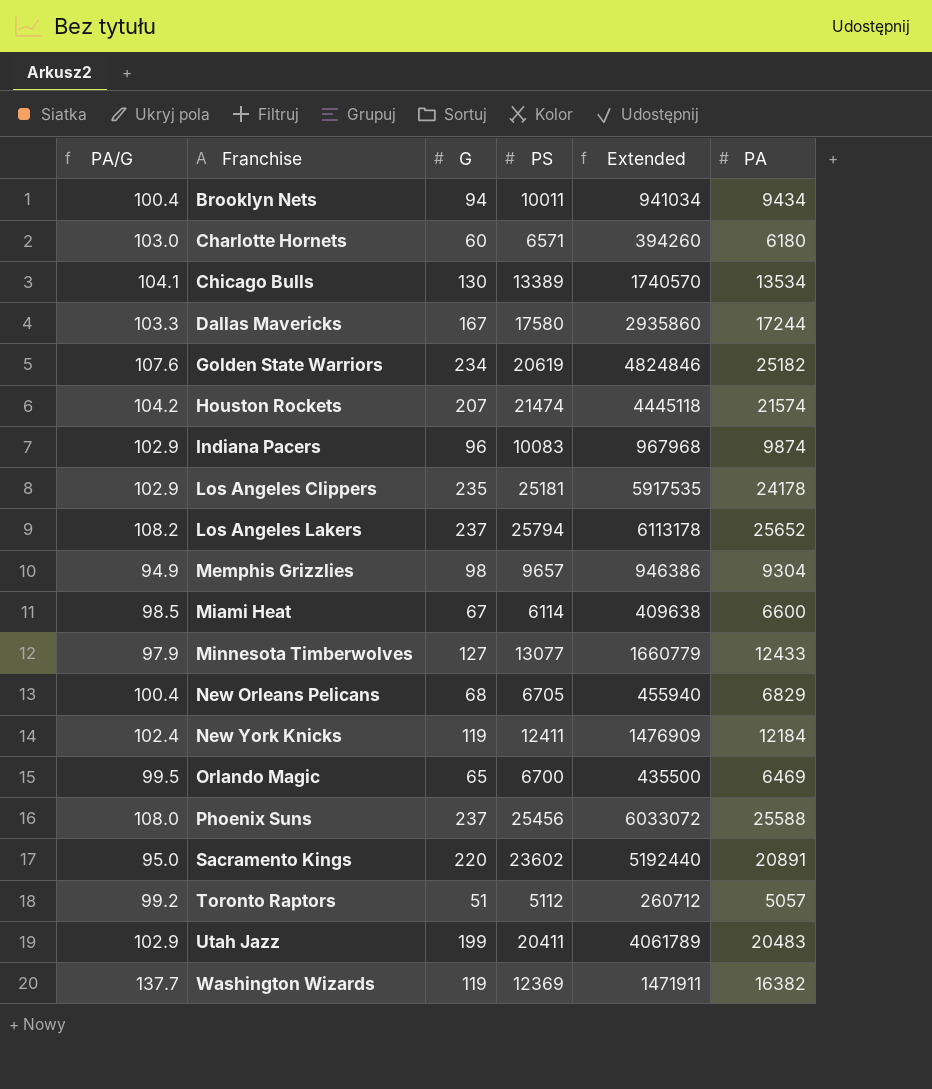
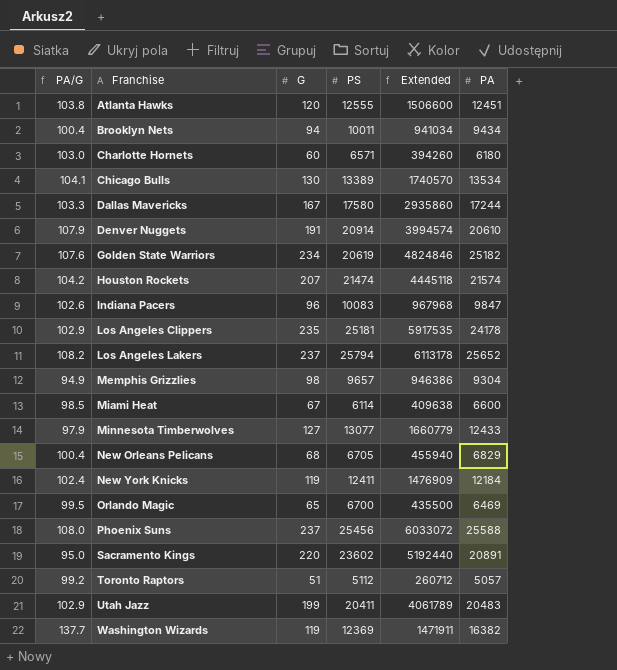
row Atlanta Hawks: none -> 103.8 | 120 | 12555 | 1506600 | 12451
row Denver Nuggets: none -> 107.9 | 191 | 20914 | 3994574 | 20610
Indiana Pacers | PA/G: 102.9 -> 102.6
Indiana Pacers | PA: 9874 -> 9847

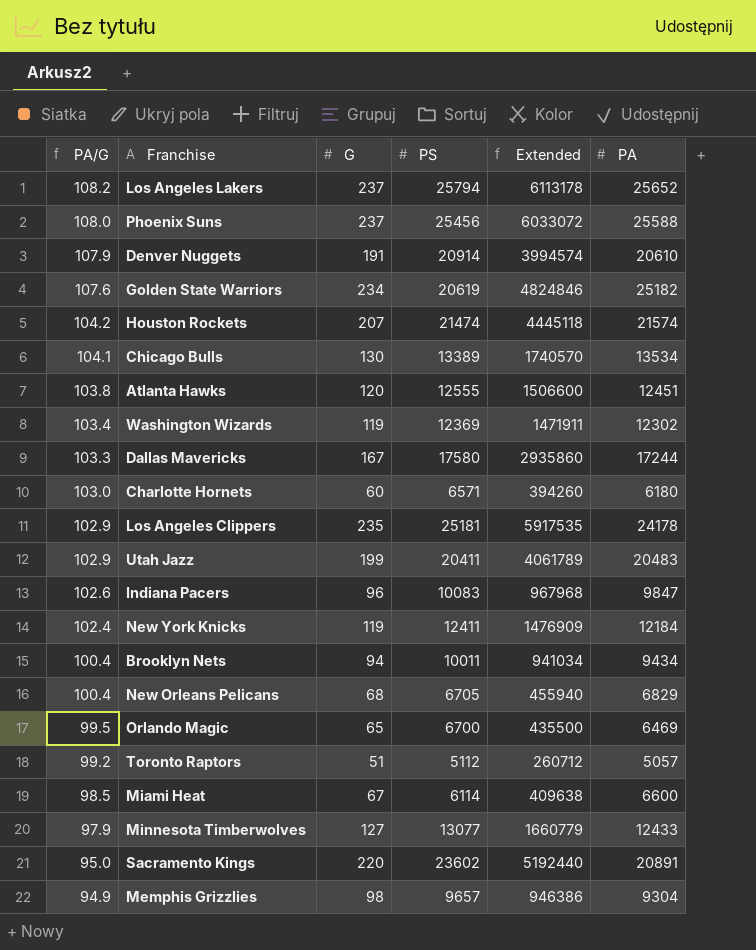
row order: Franchise ascending -> PA/G descending
Washington Wizards | PA/G: 137.7 -> 103.4
Washington Wizards | PA: 16382 -> 12302

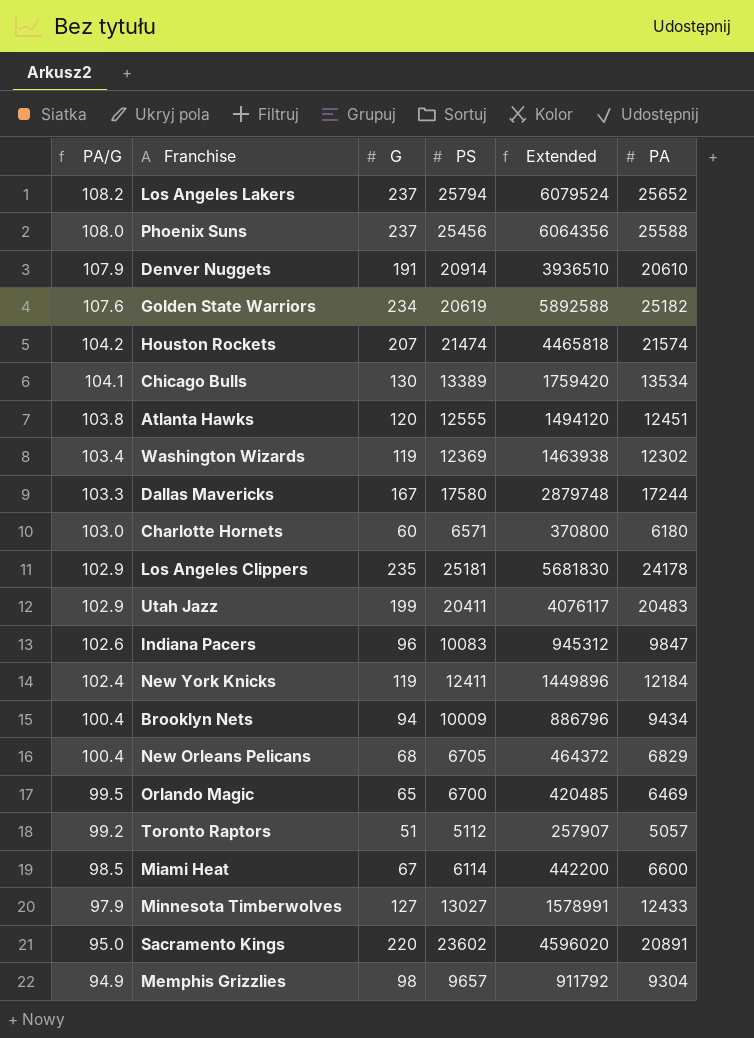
column Extended | formula: [G] * [PS] -> [G] * [PA]
Brooklyn Nets | PS: 10011 -> 10009
Minnesota Timberwolves | PS: 13077 -> 13027

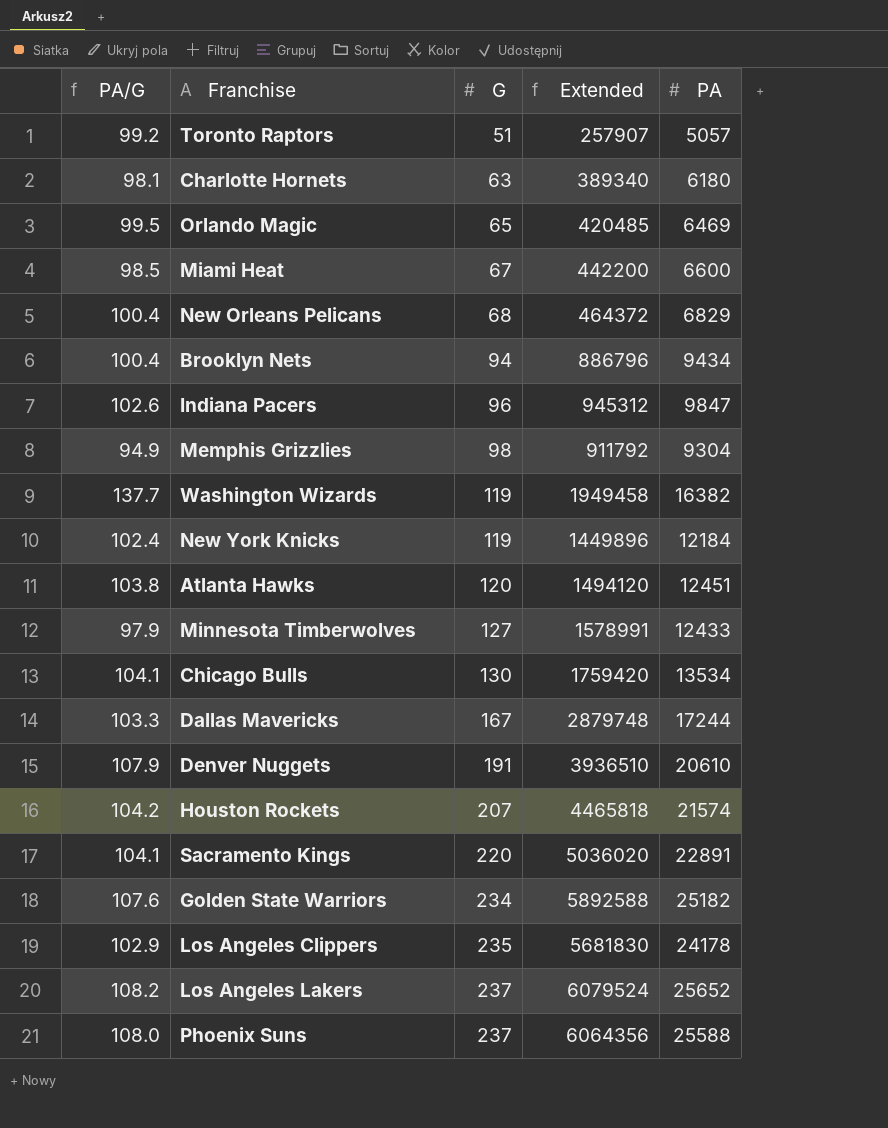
row order: PA/G descending -> G ascending
column PS | position: 4 -> none
row Utah Jazz: 102.9 | 199 | 20411 | 4076117 | 20483 -> none
Charlotte Hornets | PA/G: 103.0 -> 98.1
Charlotte Hornets | G: 60 -> 63
Charlotte Hornets | Extended: 370800 -> 389340
Washington Wizards | PA/G: 103.4 -> 137.7
Washington Wizards | Extended: 1463938 -> 1949458
Washington Wizards | PA: 12302 -> 16382
Sacramento Kings | PA/G: 95.0 -> 104.1
Sacramento Kings | Extended: 4596020 -> 5036020
Sacramento Kings | PA: 20891 -> 22891

